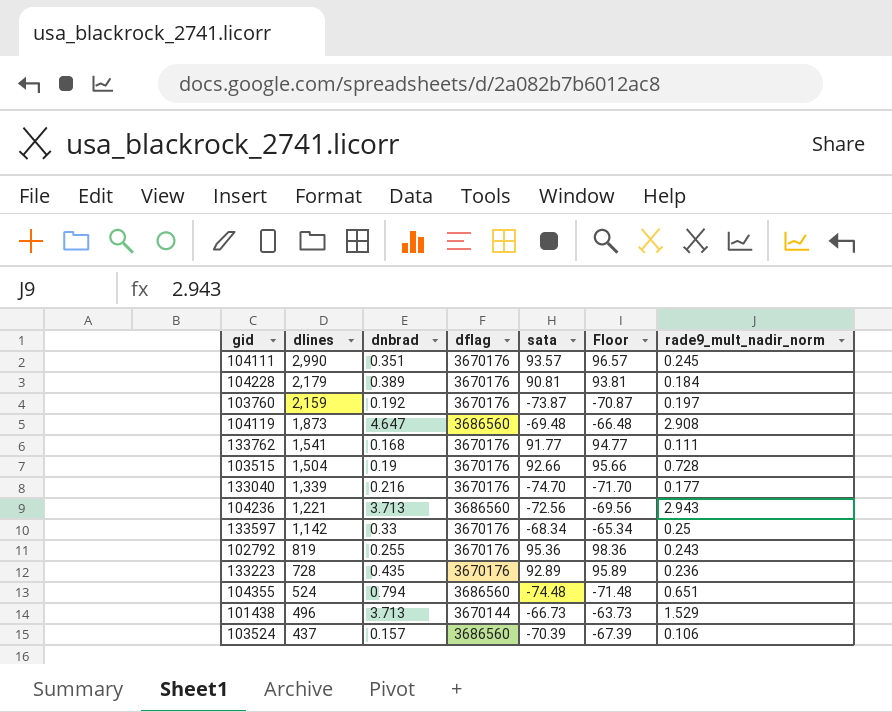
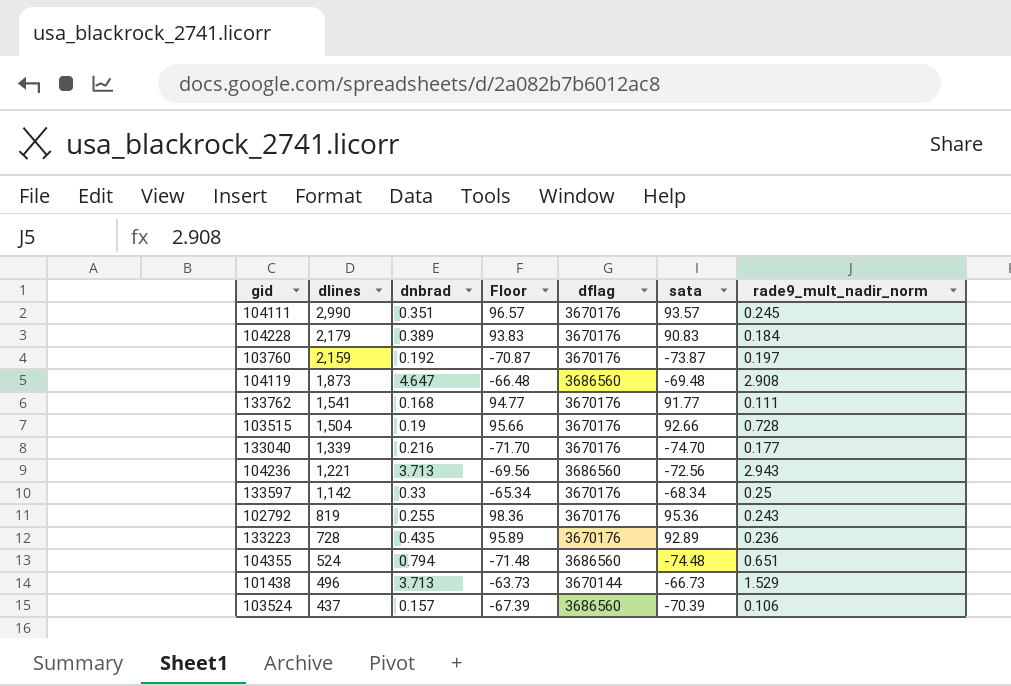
column Floor | position: 6 -> 4
104228 | Floor: 93.81 -> 93.83
104228 | sata: 90.81 -> 90.83

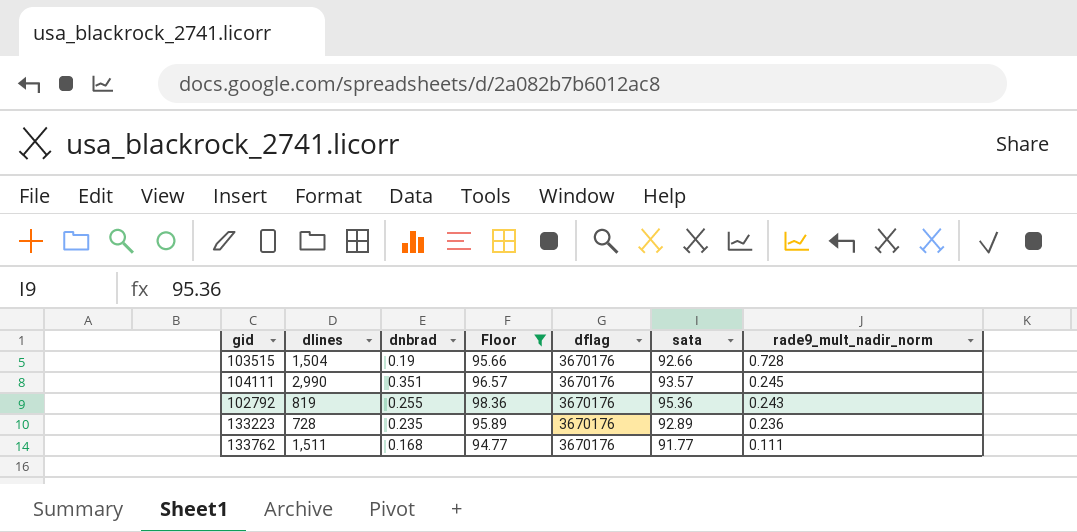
filter: none -> Floor >= 94.77
row order: dlines descending -> rade9_mult_nadir_norm descending
133223 | dnbrad: 0.435 -> 0.235
133762 | dlines: 1,541 -> 1,511

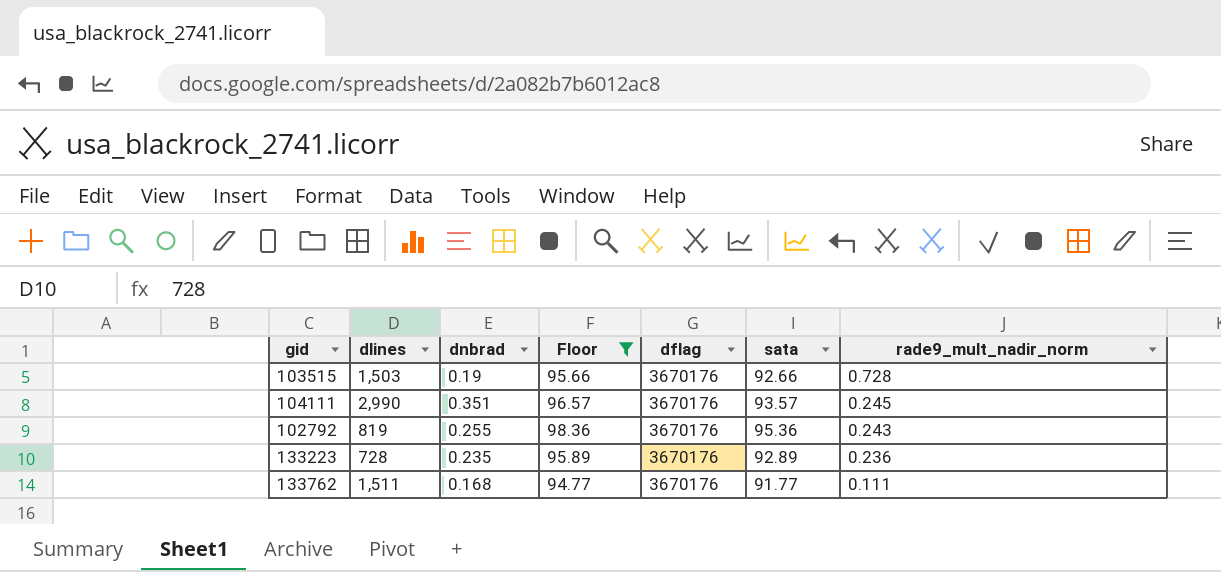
103515 | dlines: 1,504 -> 1,503

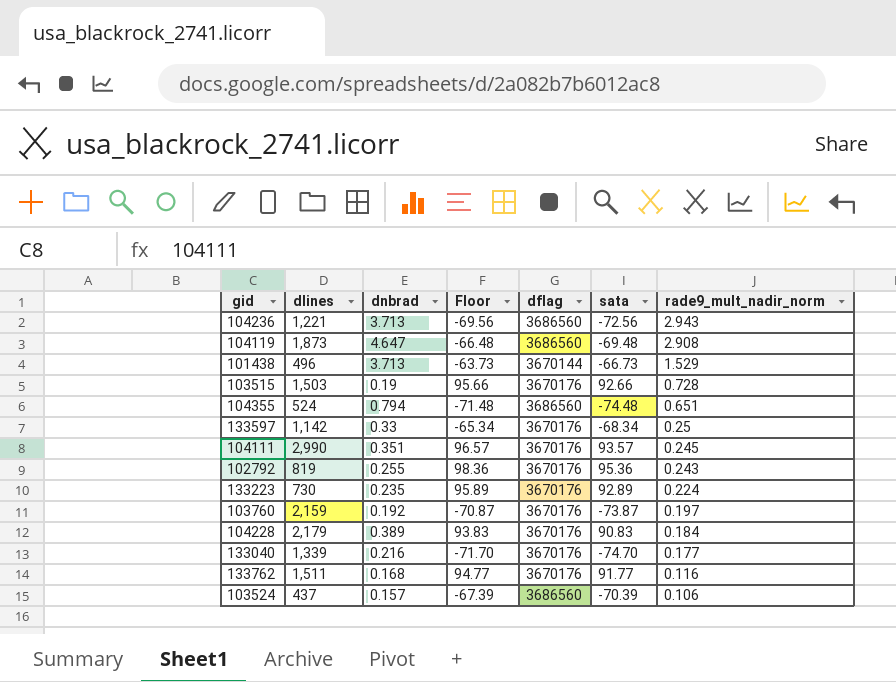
filter: Floor >= 94.77 -> none
133223 | dlines: 728 -> 730
133223 | rade9_mult_nadir_norm: 0.236 -> 0.224
133762 | rade9_mult_nadir_norm: 0.111 -> 0.116

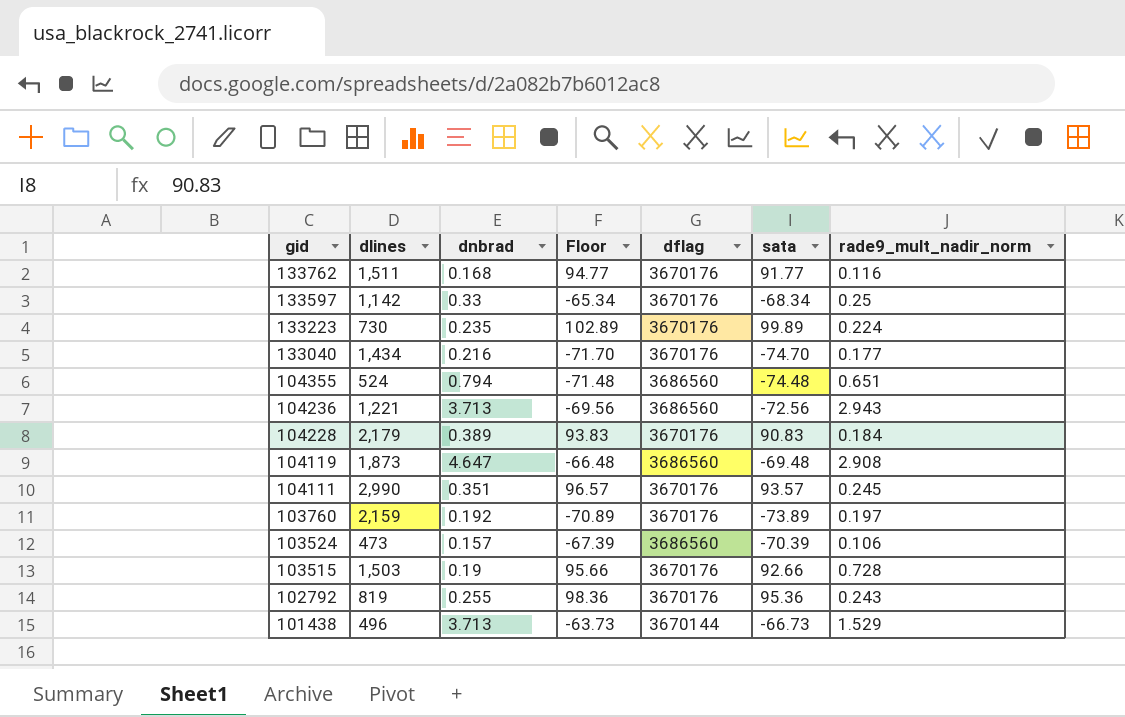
row order: rade9_mult_nadir_norm descending -> gid descending
133223 | Floor: 95.89 -> 102.89
133223 | sata: 92.89 -> 99.89
133040 | dlines: 1,339 -> 1,434
103760 | Floor: -70.87 -> -70.89
103760 | sata: -73.87 -> -73.89
103524 | dlines: 437 -> 473

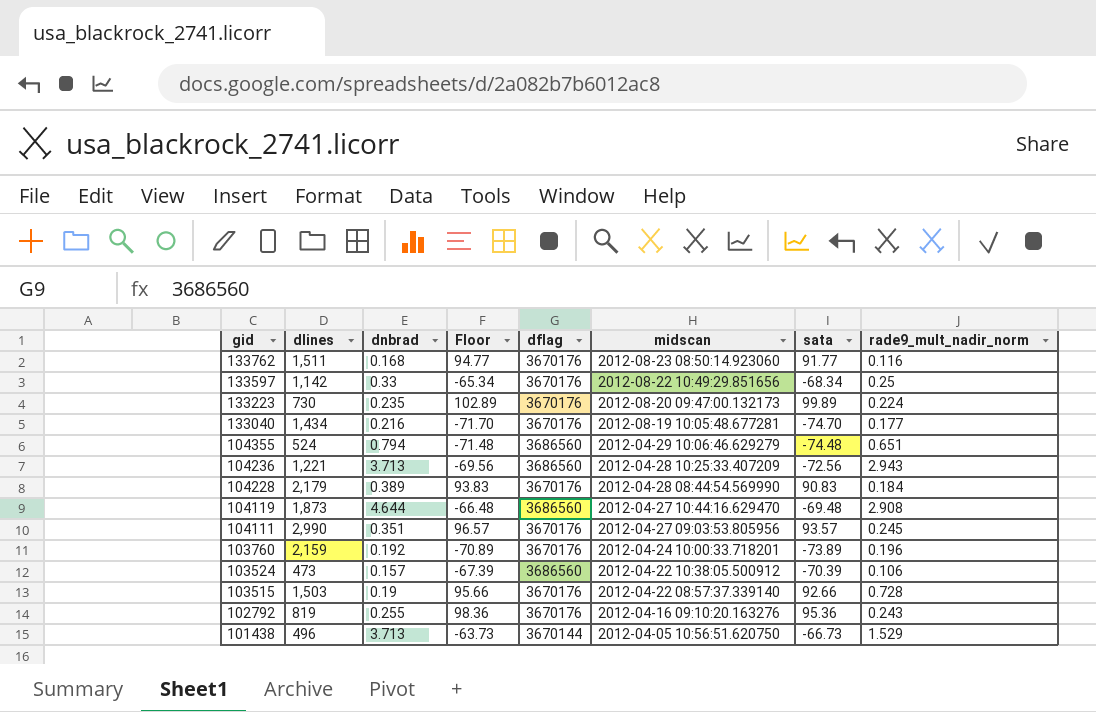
column midscan | position: none -> 6
104119 | dnbrad: 4.647 -> 4.644
103760 | rade9_mult_nadir_norm: 0.197 -> 0.196

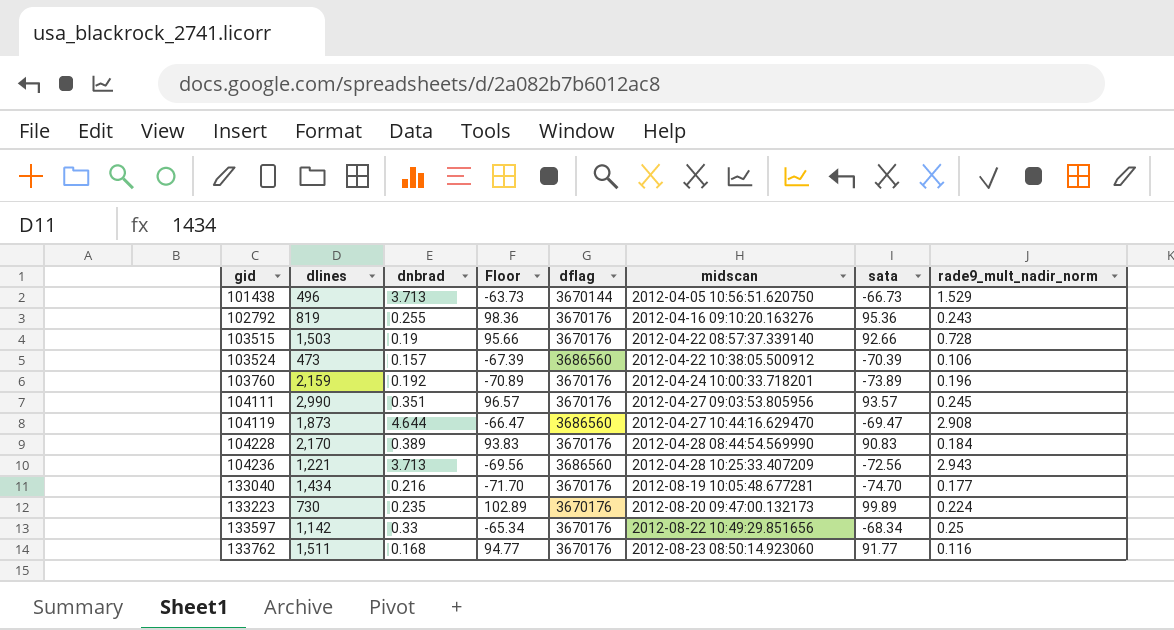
row order: gid descending -> gid ascending
row 104355: 524 | 0.794 | -71.48 | 3686560 | 2012-04-29 10:06:46.629279 | -74.48 | 0.651 -> none
104119 | Floor: -66.48 -> -66.47
104119 | sata: -69.48 -> -69.47
104228 | dlines: 2,179 -> 2,170

